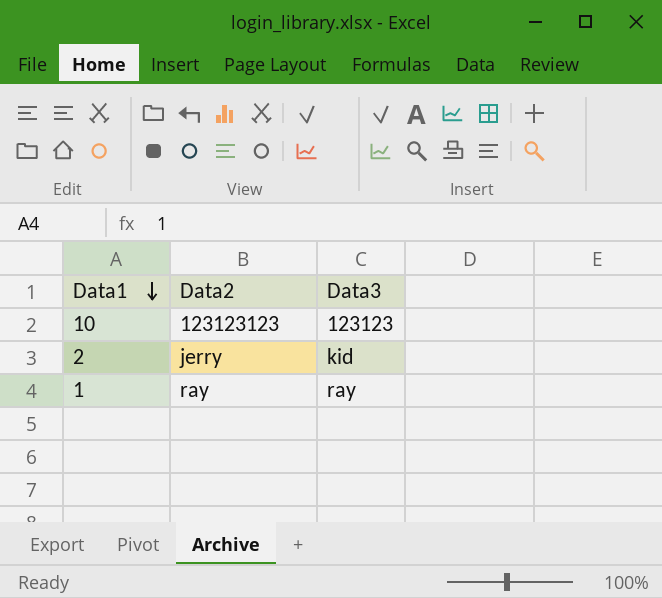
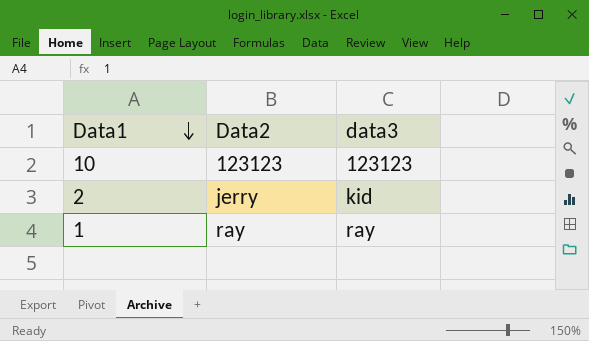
column name: Data3 -> data3
10 | Data2: 123123123 -> 123123

